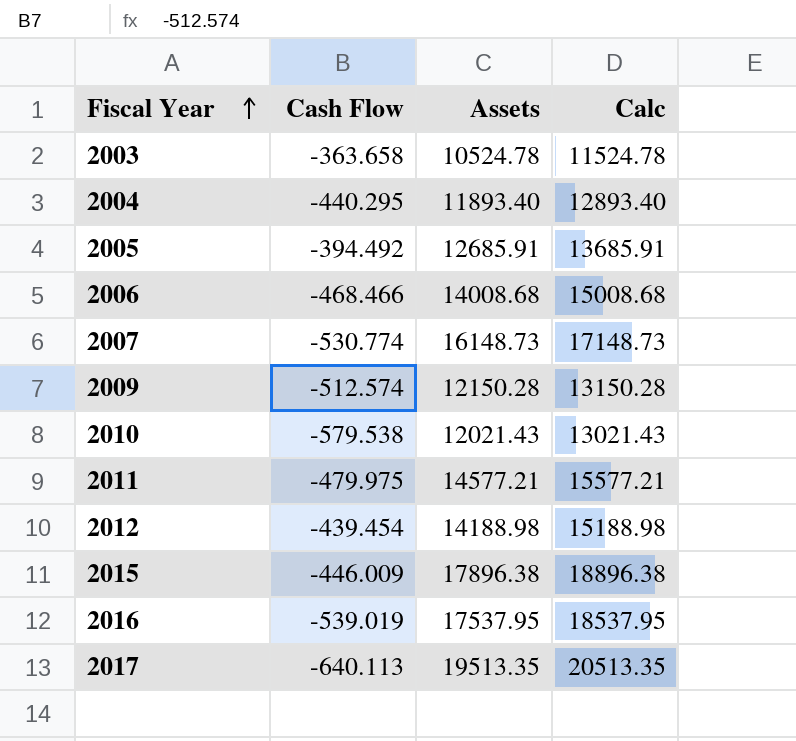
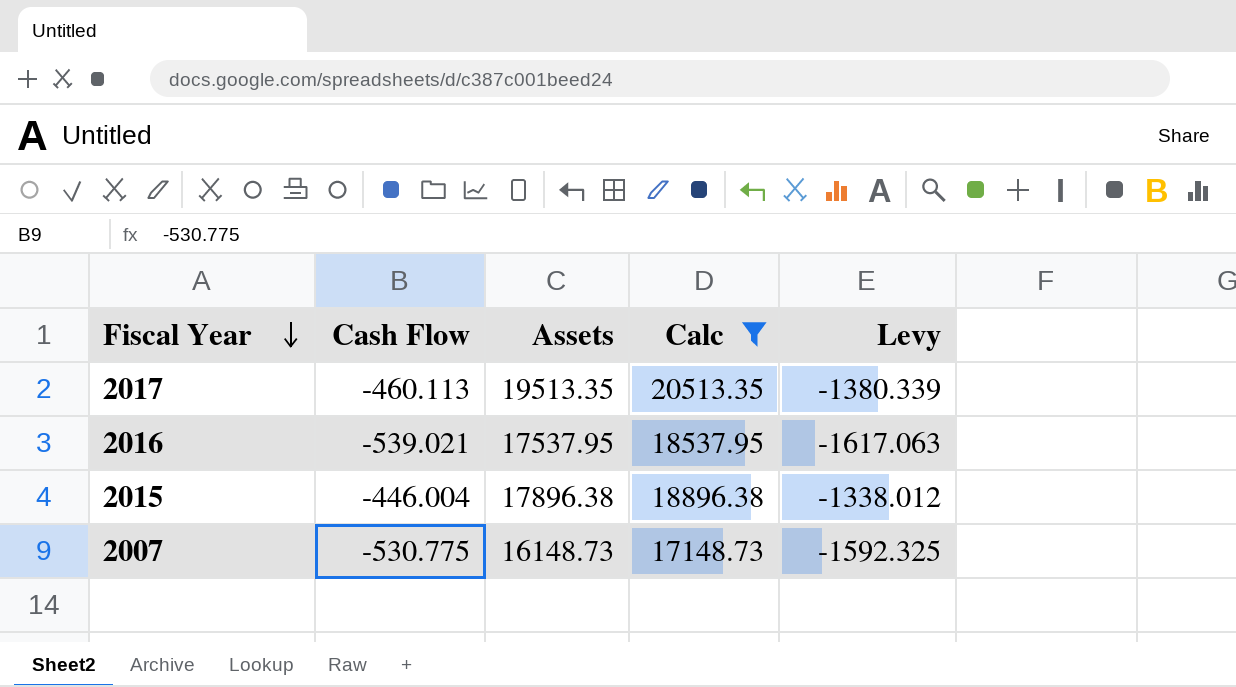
filter: none -> Calc >= 17148.73
row order: Fiscal Year ascending -> Fiscal Year descending
column Levy | formula: none -> [Cash Flow] * 3
2017 | Cash Flow: -640.113 -> -460.113
2016 | Cash Flow: -539.019 -> -539.021
2015 | Cash Flow: -446.009 -> -446.004
2007 | Cash Flow: -530.774 -> -530.775

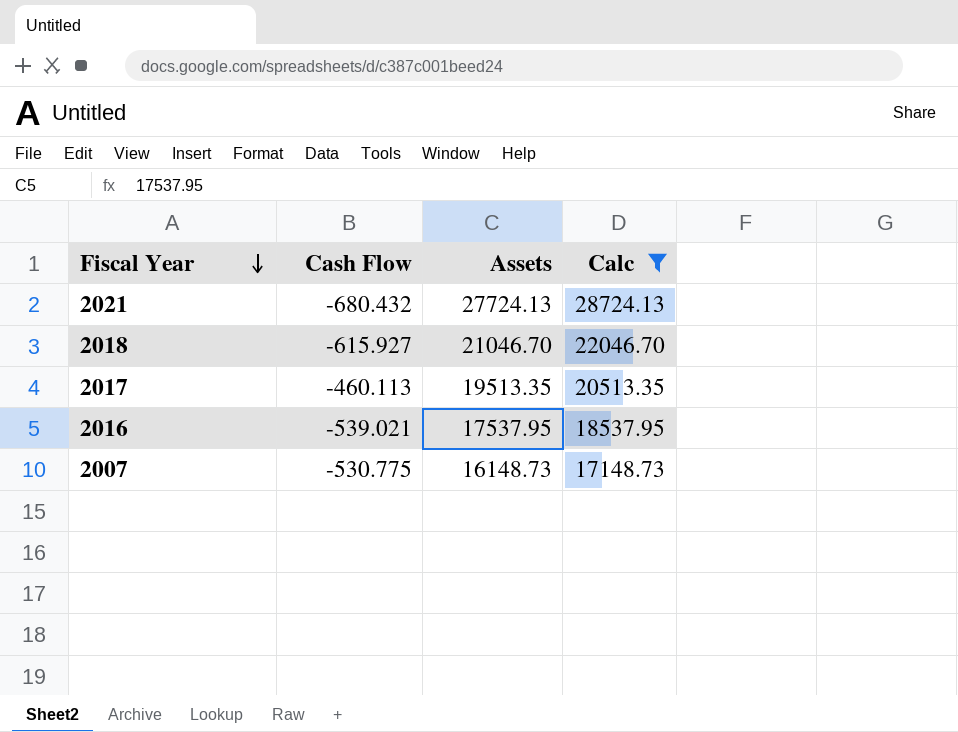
column Levy | formula: [Cash Flow] * 3 -> none
row 2015: -446.004 | 17896.38 | 18896.38 | -1338.012 -> none
row 2021: none -> -680.432 | 27724.13 | 28724.13
row 2018: none -> -615.927 | 21046.70 | 22046.70

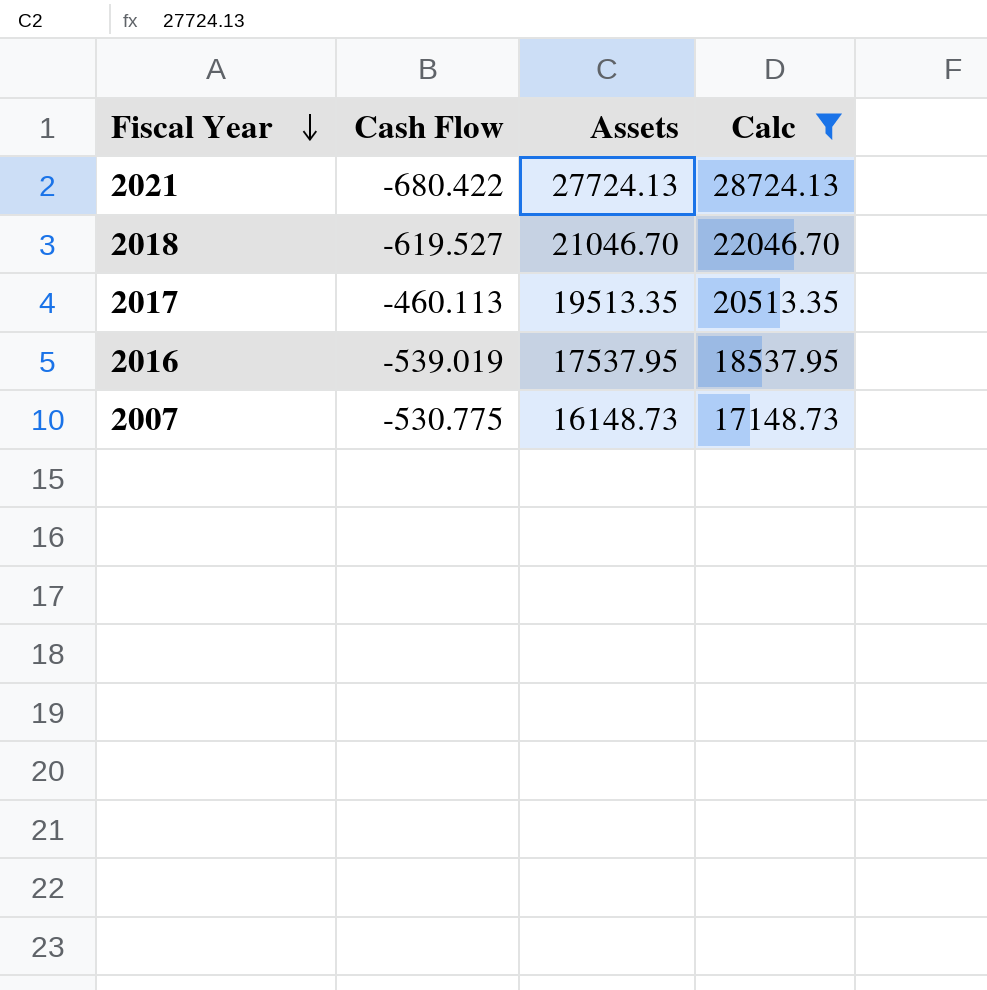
2021 | Cash Flow: -680.432 -> -680.422
2018 | Cash Flow: -615.927 -> -619.527
2016 | Cash Flow: -539.021 -> -539.019

